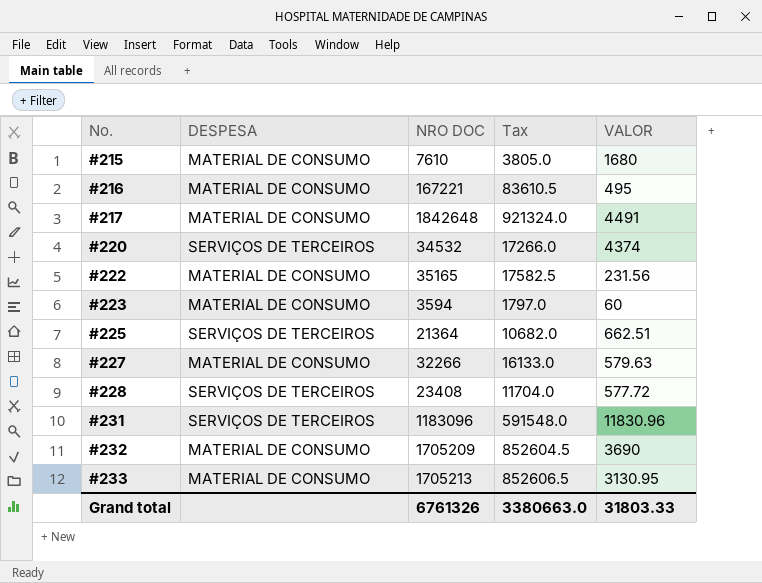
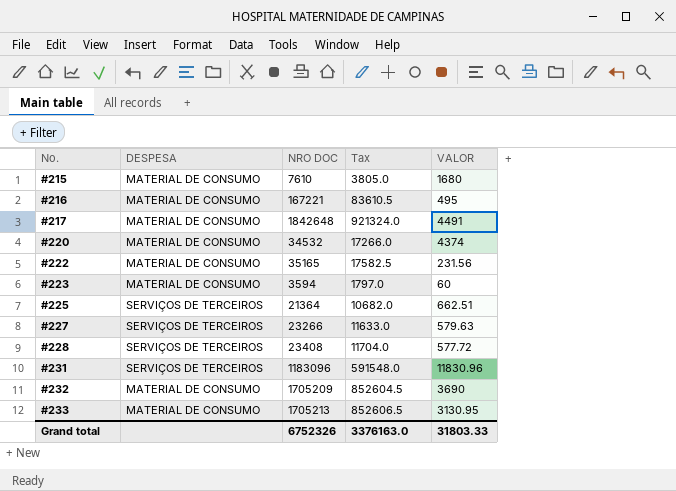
#220 | DESPESA: SERVIÇOS DE TERCEIROS -> MATERIAL DE CONSUMO
#227 | DESPESA: MATERIAL DE CONSUMO -> SERVIÇOS DE TERCEIROS
#227 | NRO DOC: 32266 -> 23266
#227 | Tax: 16133.0 -> 11633.0
Grand total | NRO DOC: 6761326 -> 6752326
Grand total | Tax: 3380663.0 -> 3376163.0

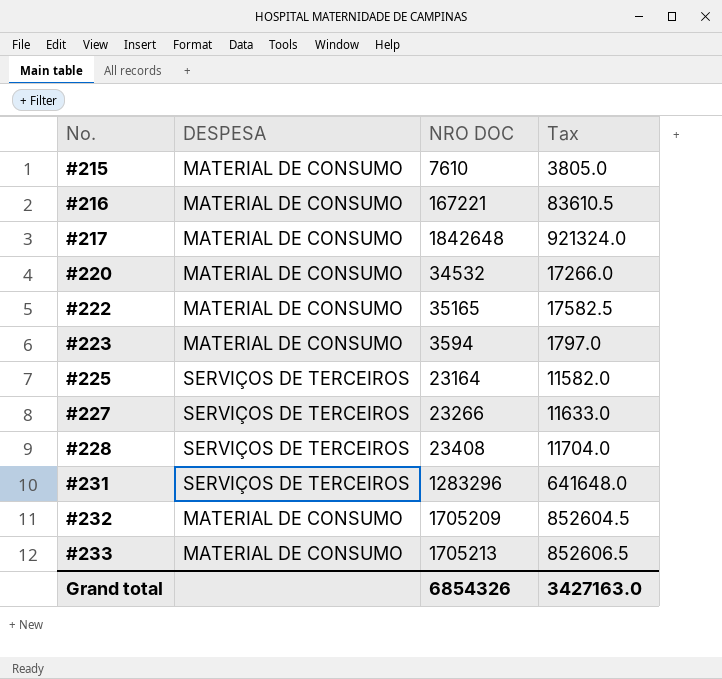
column VALOR | position: 5 -> none
#225 | NRO DOC: 21364 -> 23164
#225 | Tax: 10682.0 -> 11582.0
#231 | NRO DOC: 1183096 -> 1283296
#231 | Tax: 591548.0 -> 641648.0
Grand total | NRO DOC: 6752326 -> 6854326
Grand total | Tax: 3376163.0 -> 3427163.0

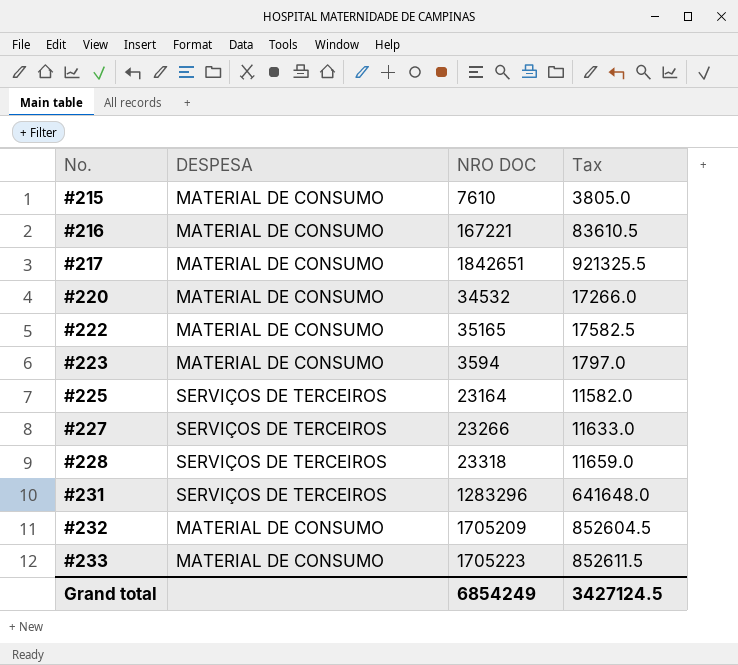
#217 | NRO DOC: 1842648 -> 1842651
#217 | Tax: 921324.0 -> 921325.5
#228 | NRO DOC: 23408 -> 23318
#228 | Tax: 11704.0 -> 11659.0
#233 | NRO DOC: 1705213 -> 1705223
#233 | Tax: 852606.5 -> 852611.5
Grand total | NRO DOC: 6854326 -> 6854249
Grand total | Tax: 3427163.0 -> 3427124.5

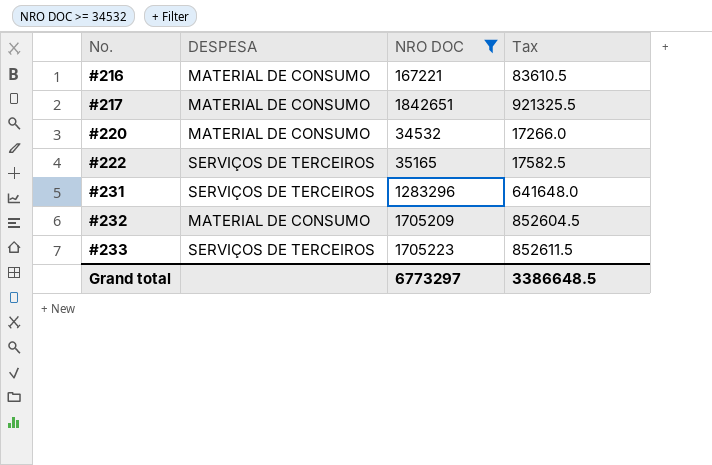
filter: none -> NRO DOC >= 34532
#222 | DESPESA: MATERIAL DE CONSUMO -> SERVIÇOS DE TERCEIROS
#233 | DESPESA: MATERIAL DE CONSUMO -> SERVIÇOS DE TERCEIROS
Grand total | NRO DOC: 6854249 -> 6773297
Grand total | Tax: 3427124.5 -> 3386648.5

